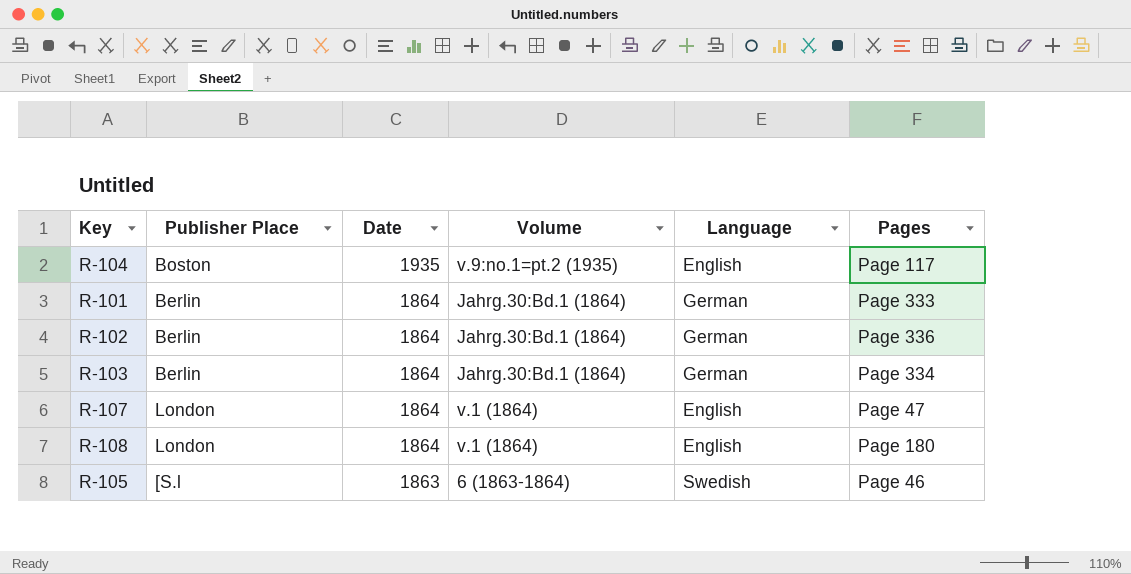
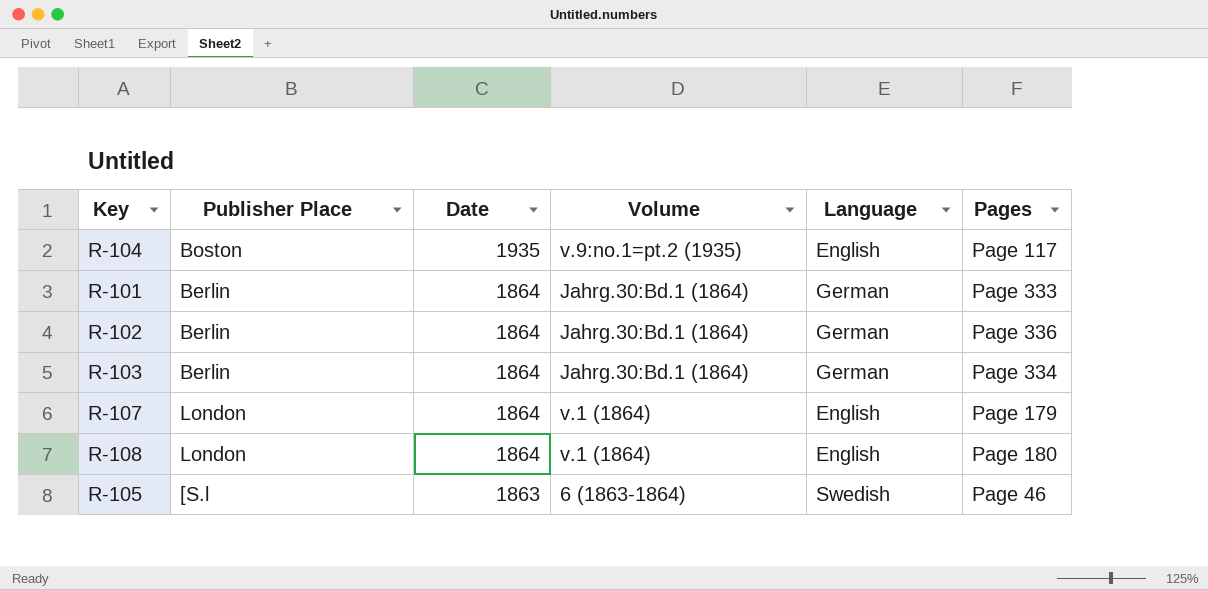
R-107 | Pages: Page 47 -> Page 179

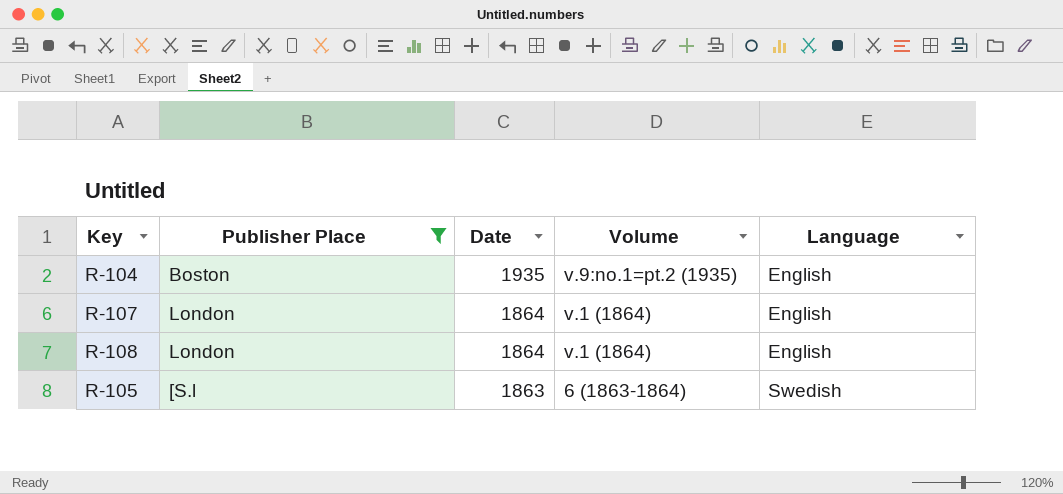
filter: none -> Publisher Place != Berlin
column Pages | position: 6 -> none

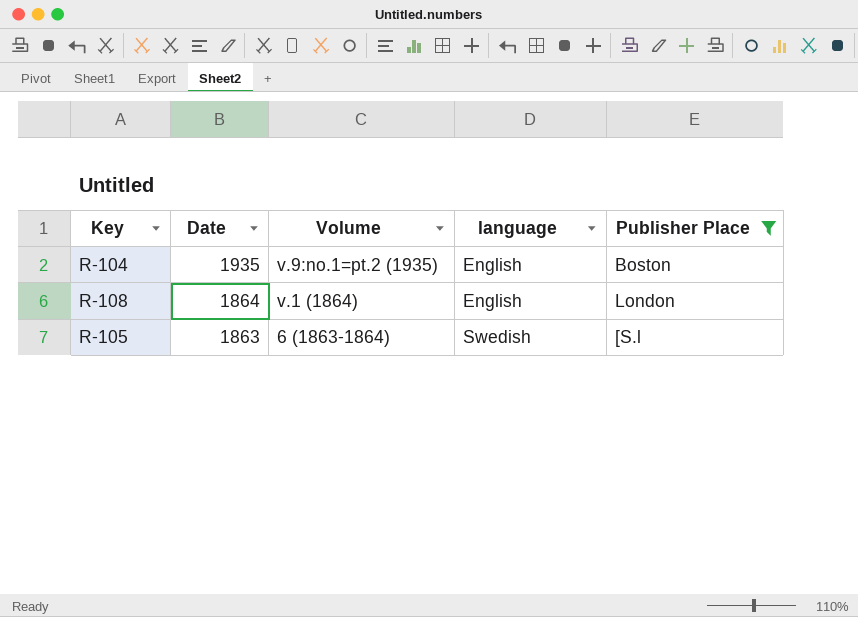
column name: Language -> language
column Publisher Place | position: 2 -> 5
row R-107: London | 1864 | v.1 (1864) | English -> none

